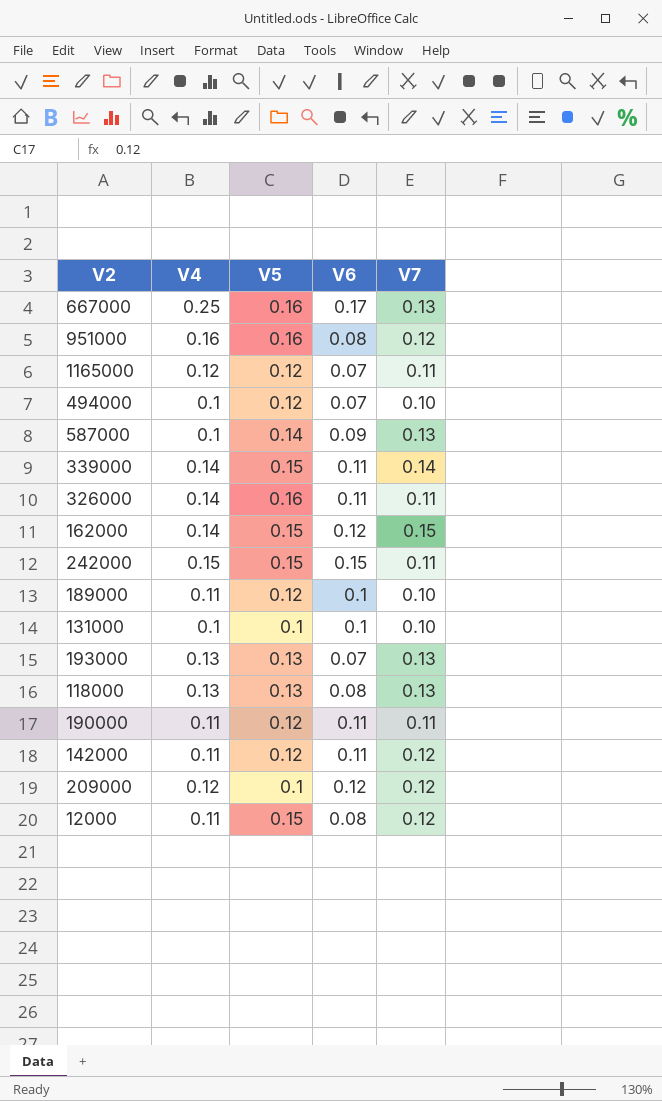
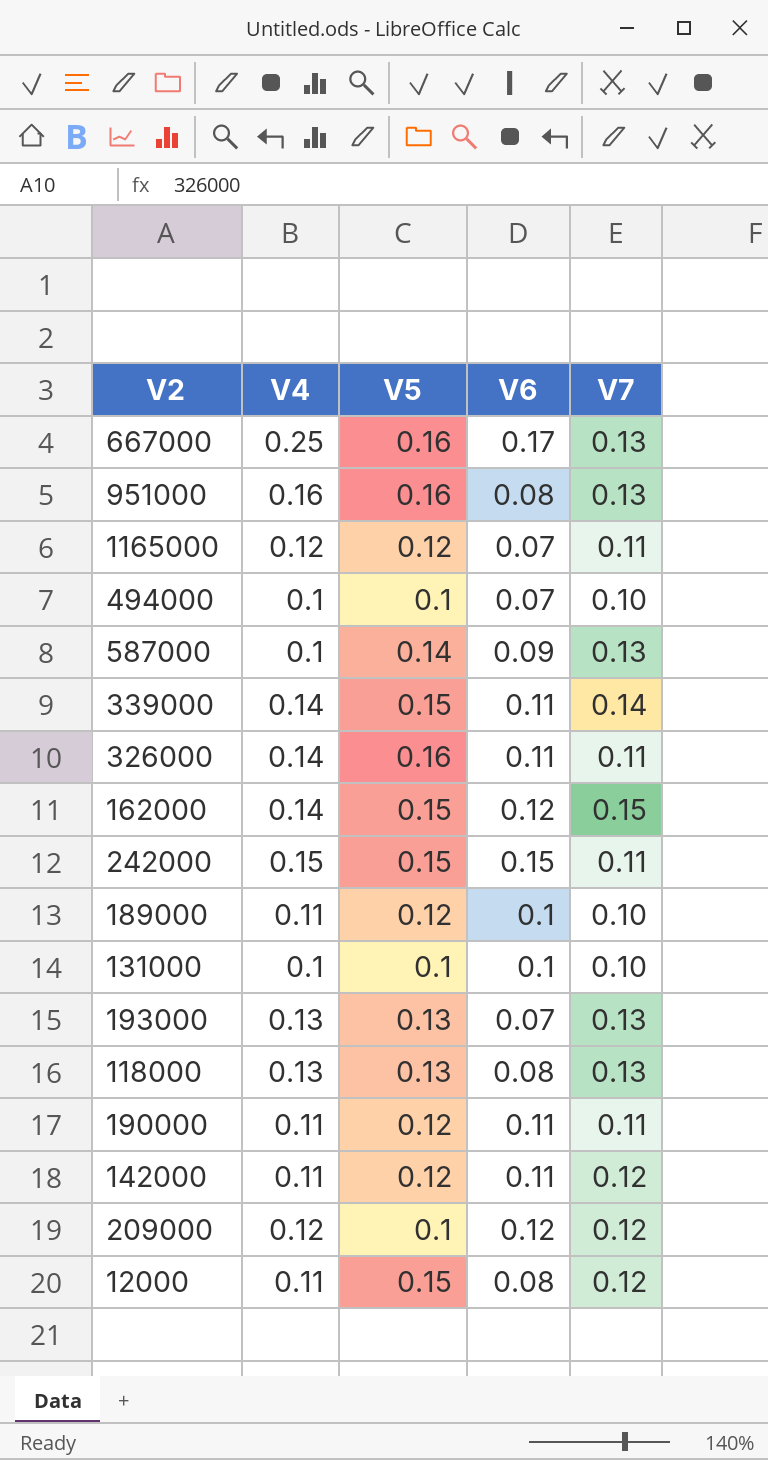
951000 | V7: 0.12 -> 0.13
494000 | V5: 0.12 -> 0.1

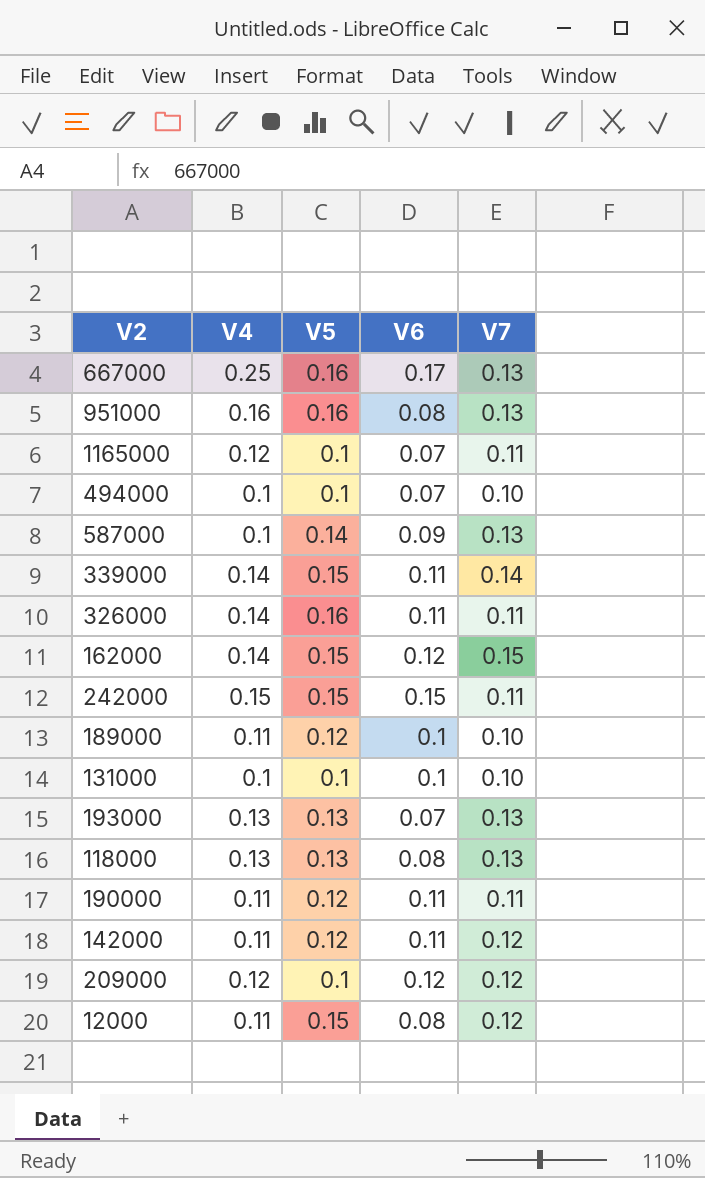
1165000 | V5: 0.12 -> 0.1

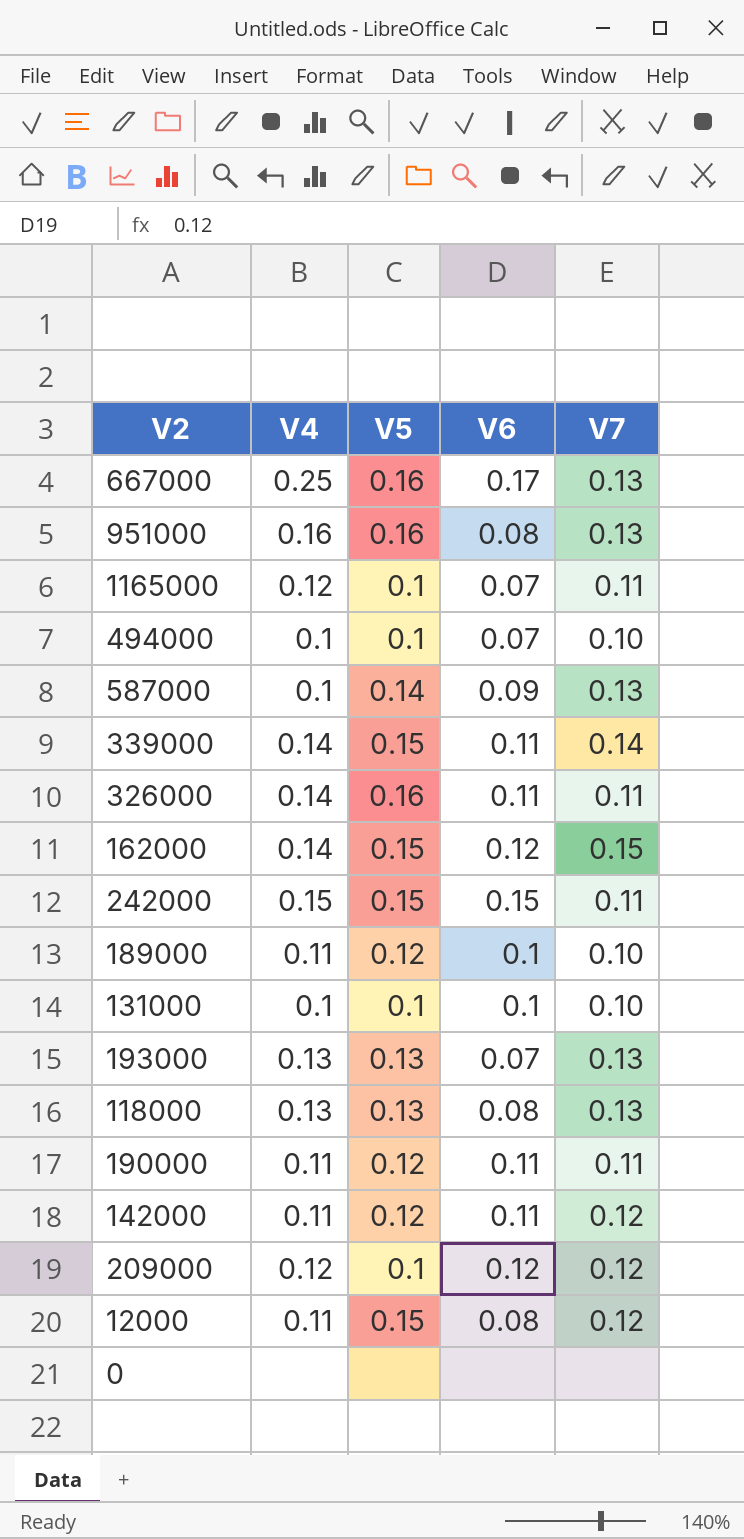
row 0: none -> none | none | none | none

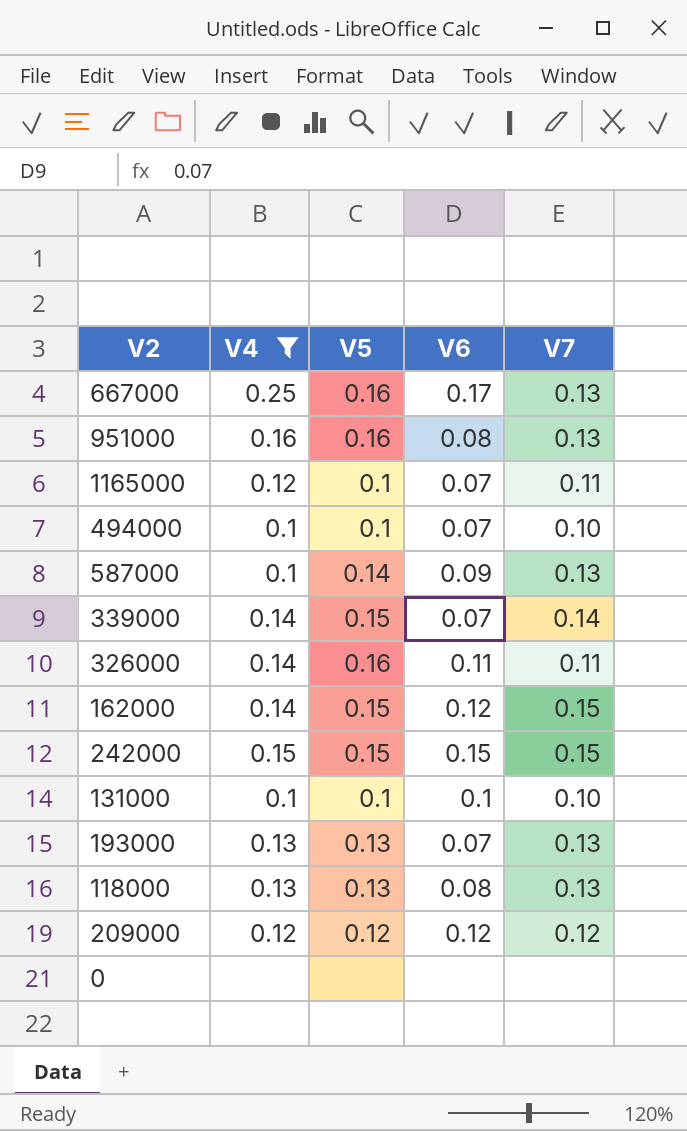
filter: none -> V4 != 0.11
339000 | V6: 0.11 -> 0.07
242000 | V7: 0.11 -> 0.15
209000 | V5: 0.1 -> 0.12

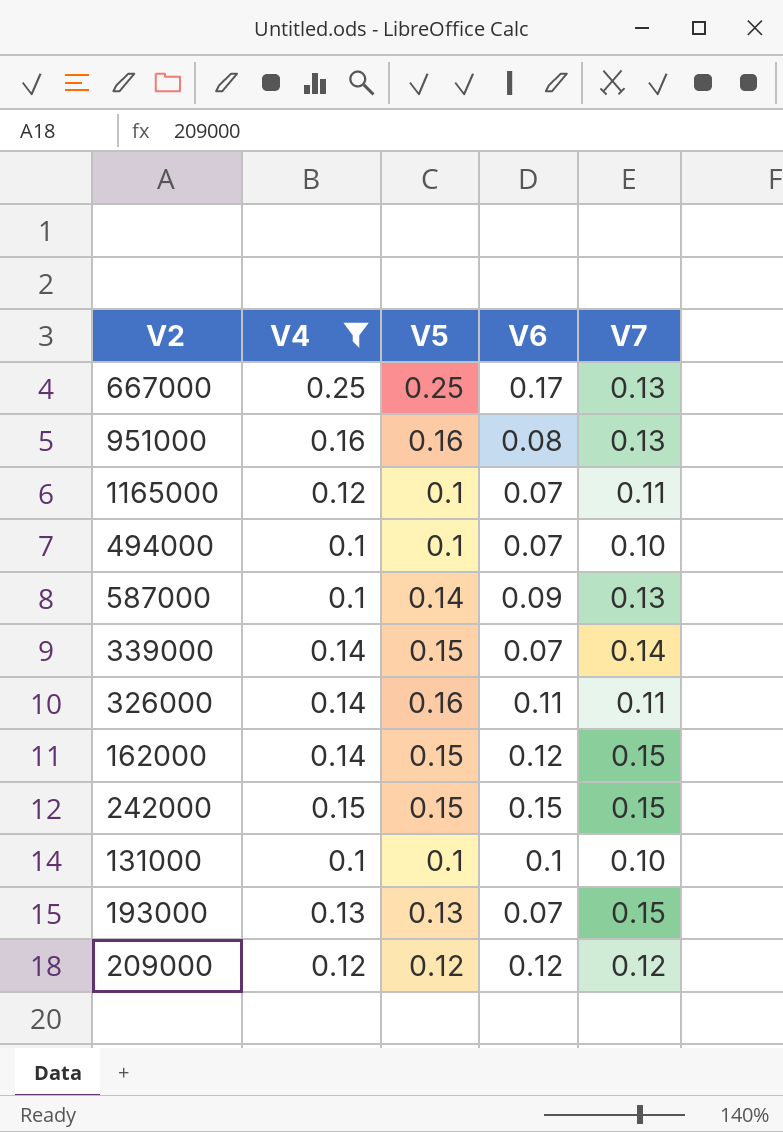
row 118000: 0.13 | 0.13 | 0.08 | 0.13 -> none
row 0: none | none | none | none -> none
667000 | V5: 0.16 -> 0.25
193000 | V7: 0.13 -> 0.15

